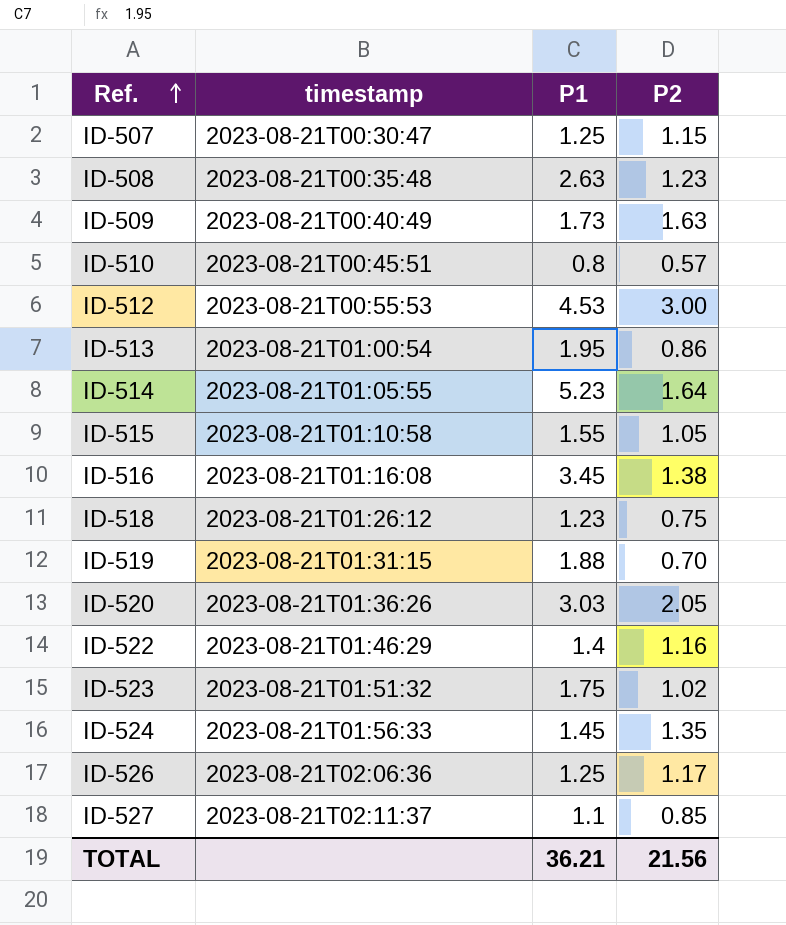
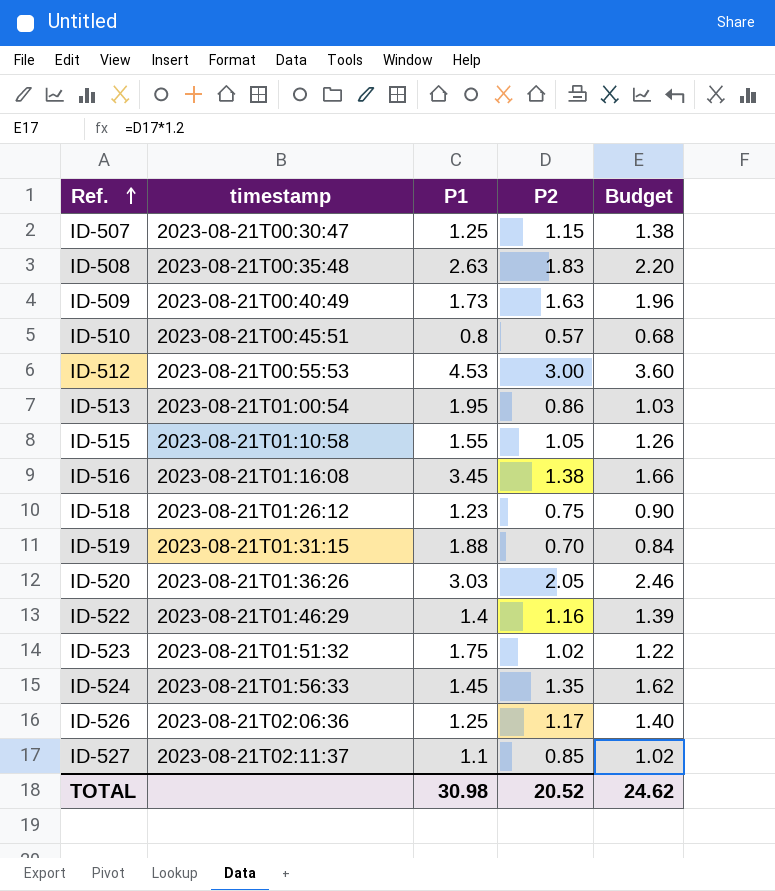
column Budget | formula: none -> [P2] * 1.2
row ID-514: 2023-08-21T01:05:55 | 5.23 | 1.64 -> none
ID-508 | P2: 1.23 -> 1.83
TOTAL | P1: 36.21 -> 30.98
TOTAL | P2: 21.56 -> 20.52

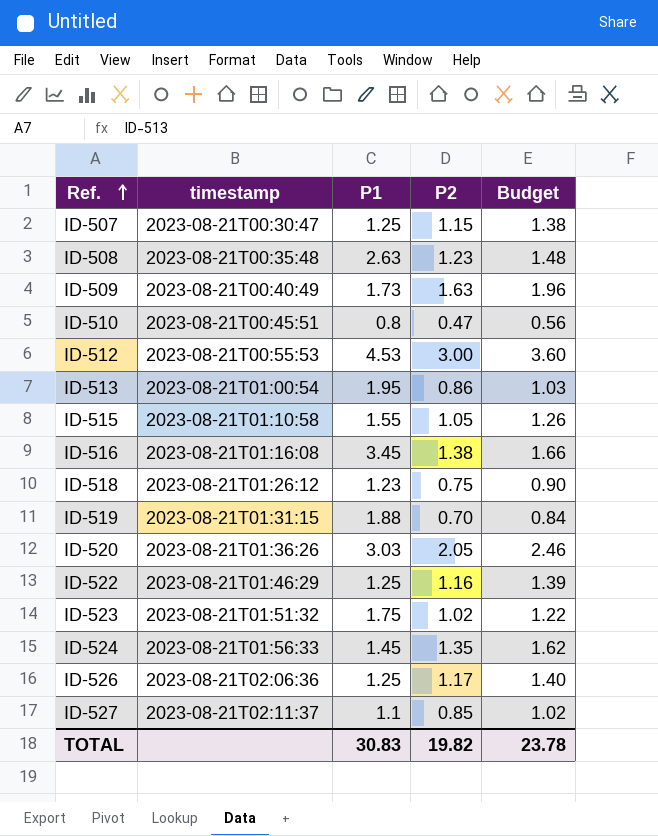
ID-508 | P2: 1.83 -> 1.23
ID-508 | Budget: 2.20 -> 1.48
ID-510 | P2: 0.57 -> 0.47
ID-510 | Budget: 0.68 -> 0.56
ID-522 | P1: 1.4 -> 1.25
TOTAL | P1: 30.98 -> 30.83
TOTAL | P2: 20.52 -> 19.82
TOTAL | Budget: 24.62 -> 23.78

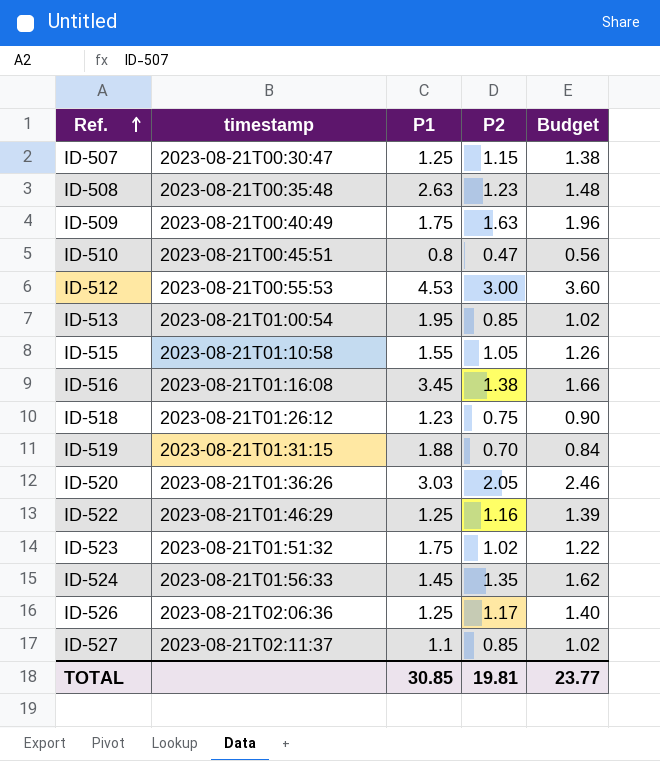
ID-509 | P1: 1.73 -> 1.75
ID-513 | P2: 0.86 -> 0.85
ID-513 | Budget: 1.03 -> 1.02
TOTAL | P1: 30.83 -> 30.85
TOTAL | P2: 19.82 -> 19.81
TOTAL | Budget: 23.78 -> 23.77

